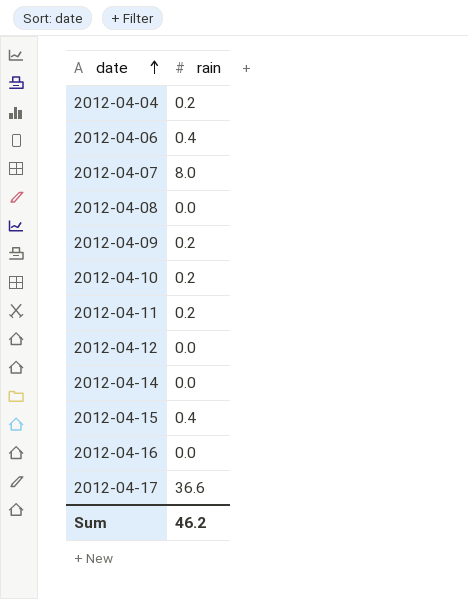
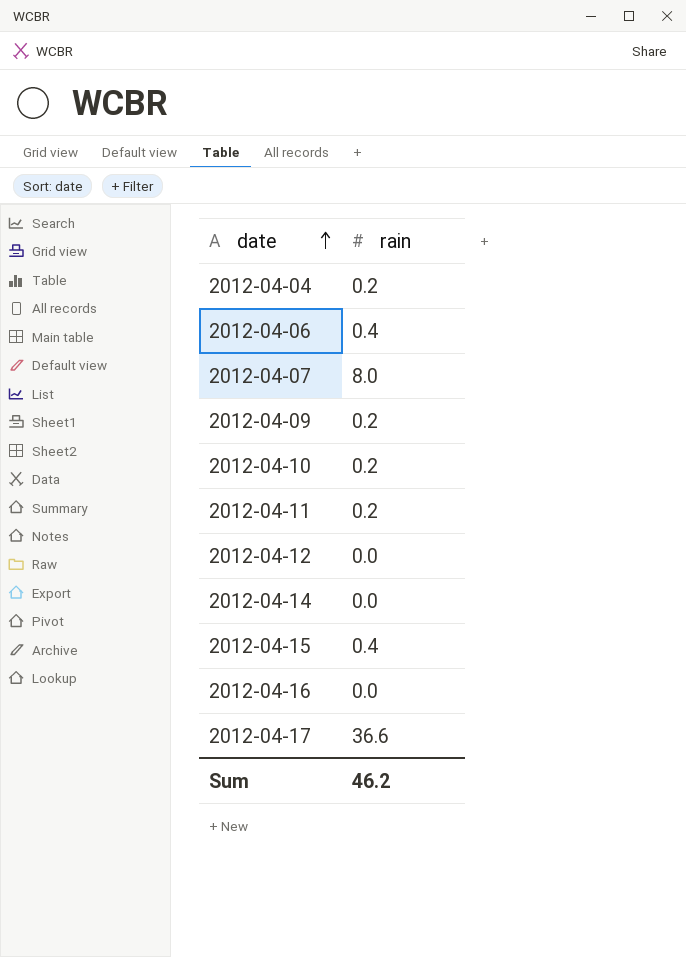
row 2012-04-08: 0.0 -> none

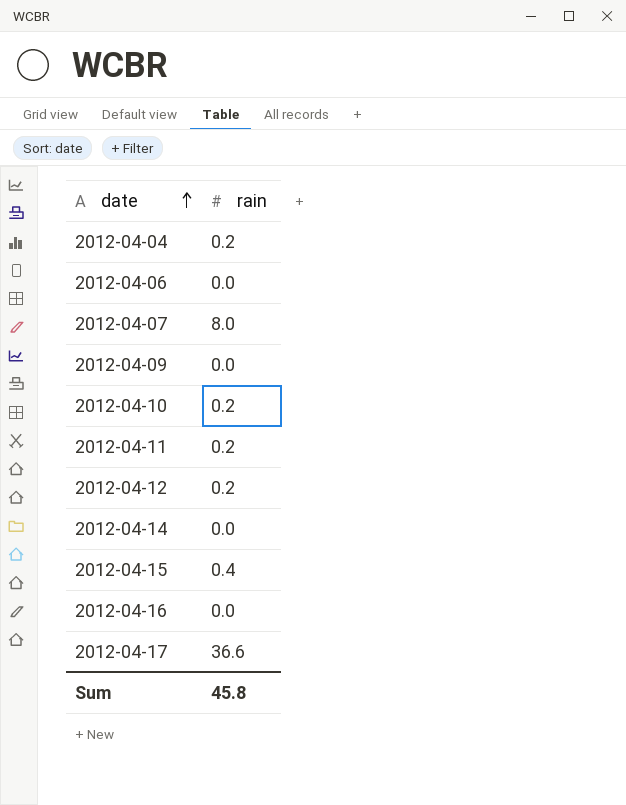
2012-04-06 | rain: 0.4 -> 0.0
2012-04-09 | rain: 0.2 -> 0.0
2012-04-12 | rain: 0.0 -> 0.2
Sum | rain: 46.2 -> 45.8

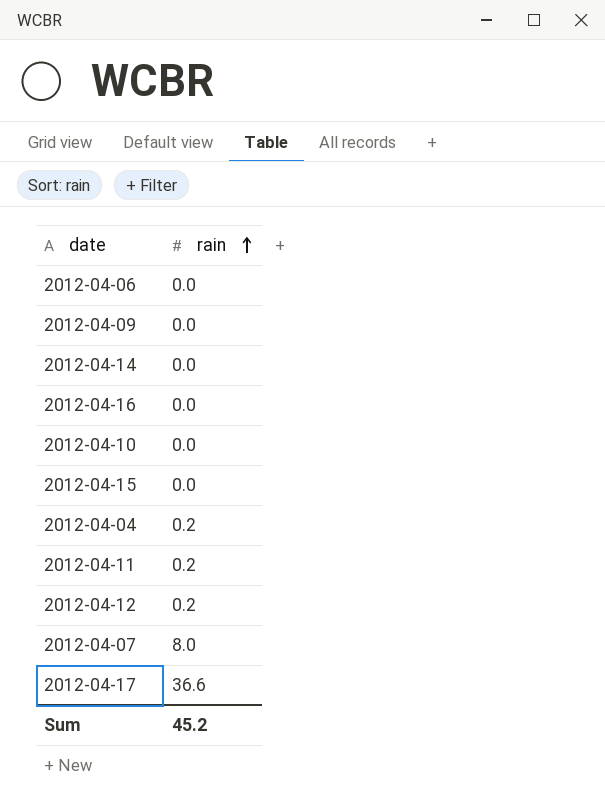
row order: date ascending -> rain ascending
2012-04-10 | rain: 0.2 -> 0.0
2012-04-15 | rain: 0.4 -> 0.0
Sum | rain: 45.8 -> 45.2

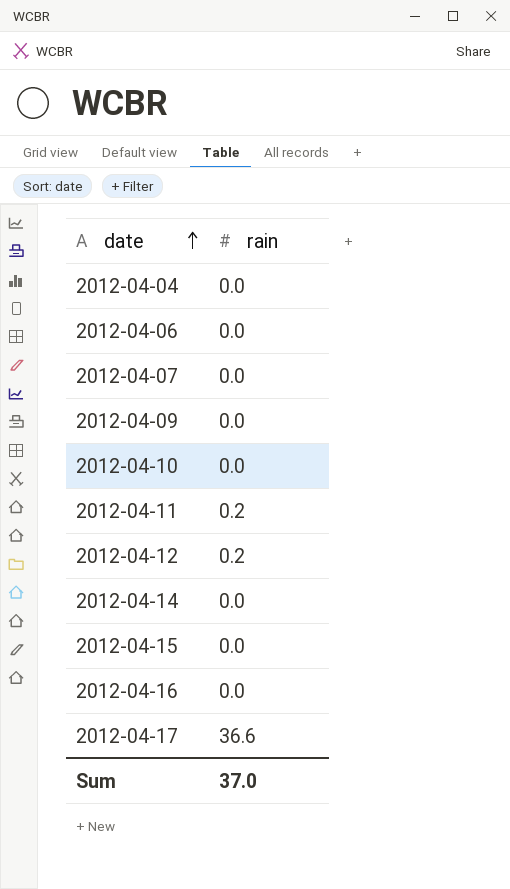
row order: rain ascending -> date ascending
2012-04-04 | rain: 0.2 -> 0.0
2012-04-07 | rain: 8.0 -> 0.0
Sum | rain: 45.2 -> 37.0

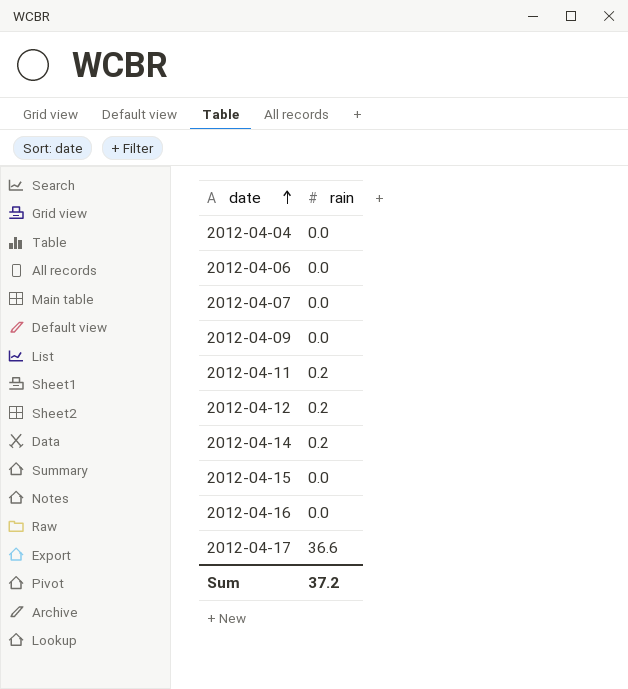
row 2012-04-10: 0.0 -> none
2012-04-14 | rain: 0.0 -> 0.2
Sum | rain: 37.0 -> 37.2

